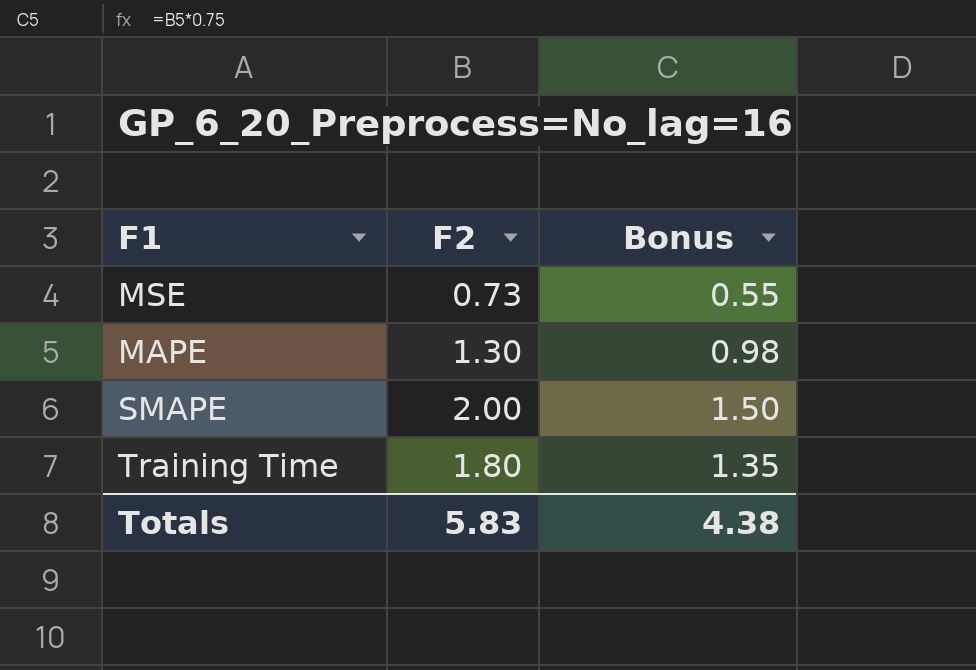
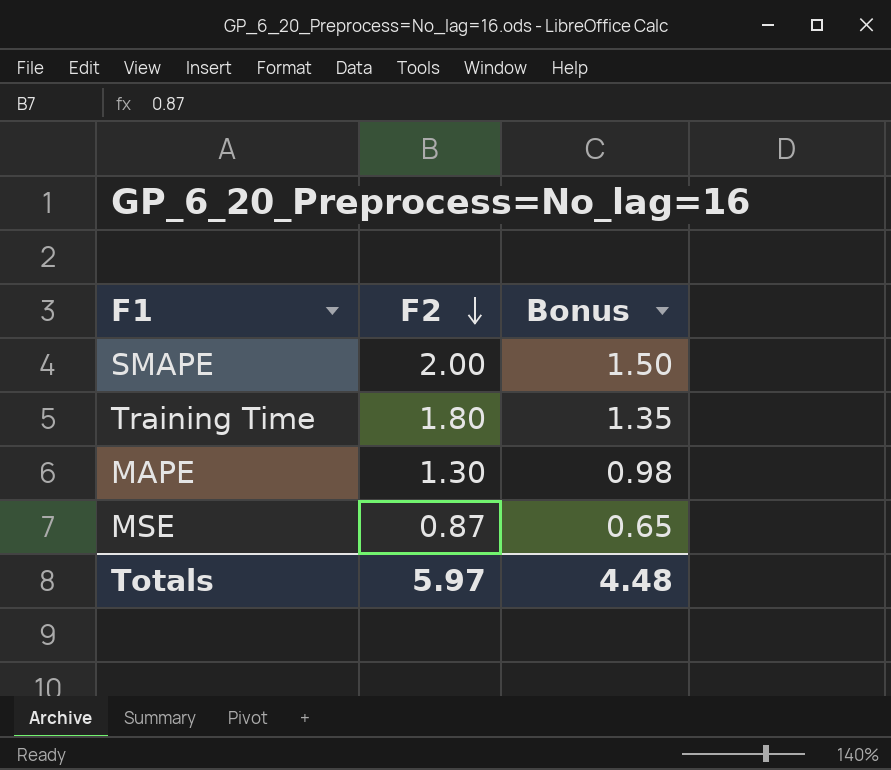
row order: none -> F2 descending
MSE | F2: 0.73 -> 0.87
MSE | Bonus: 0.55 -> 0.65
Totals | F2: 5.83 -> 5.97
Totals | Bonus: 4.38 -> 4.48

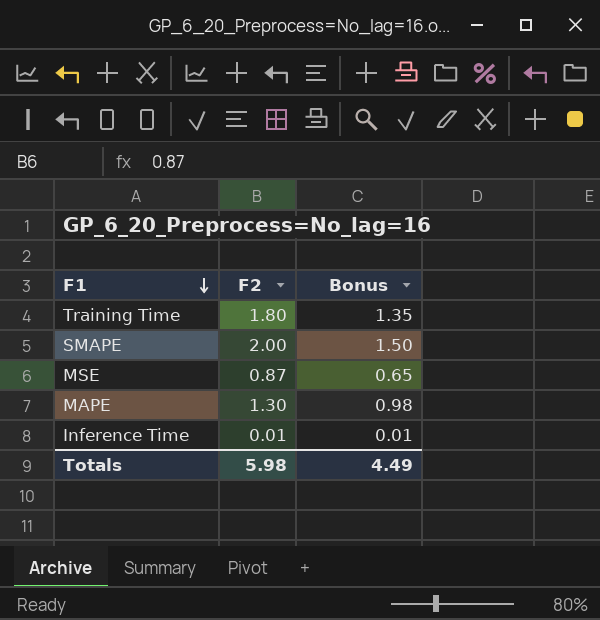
row order: F2 descending -> F1 descending
row Inference Time: none -> 0.01 | 0.01
Totals | F2: 5.97 -> 5.98
Totals | Bonus: 4.48 -> 4.49

